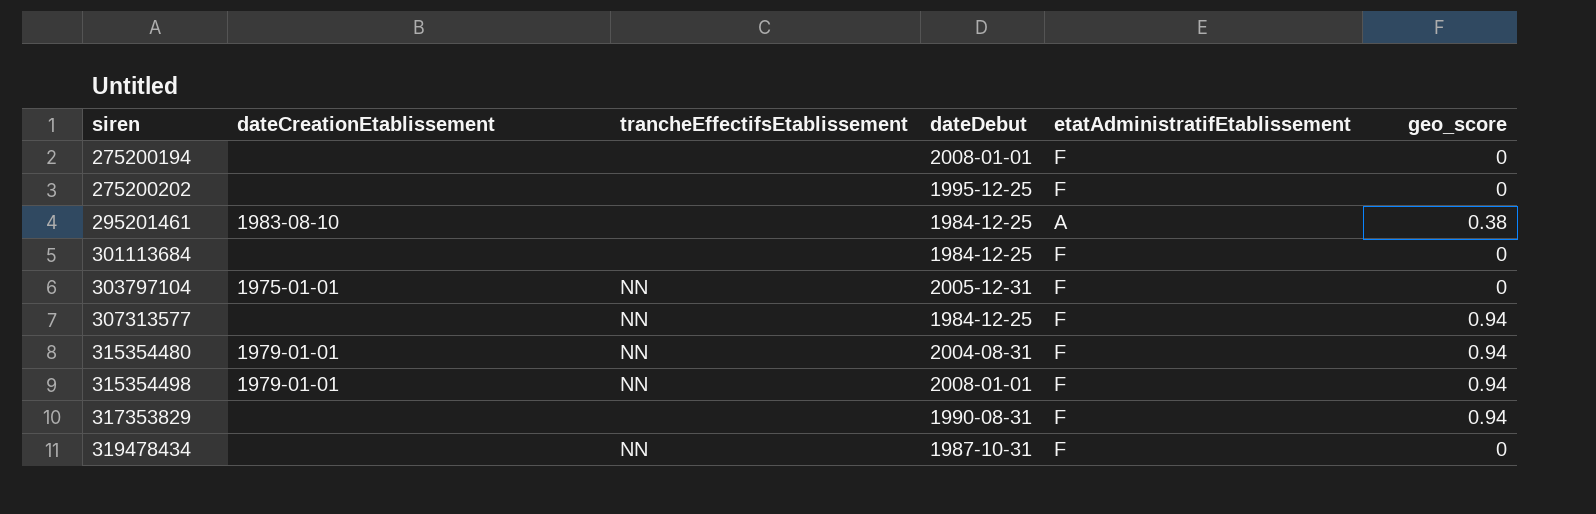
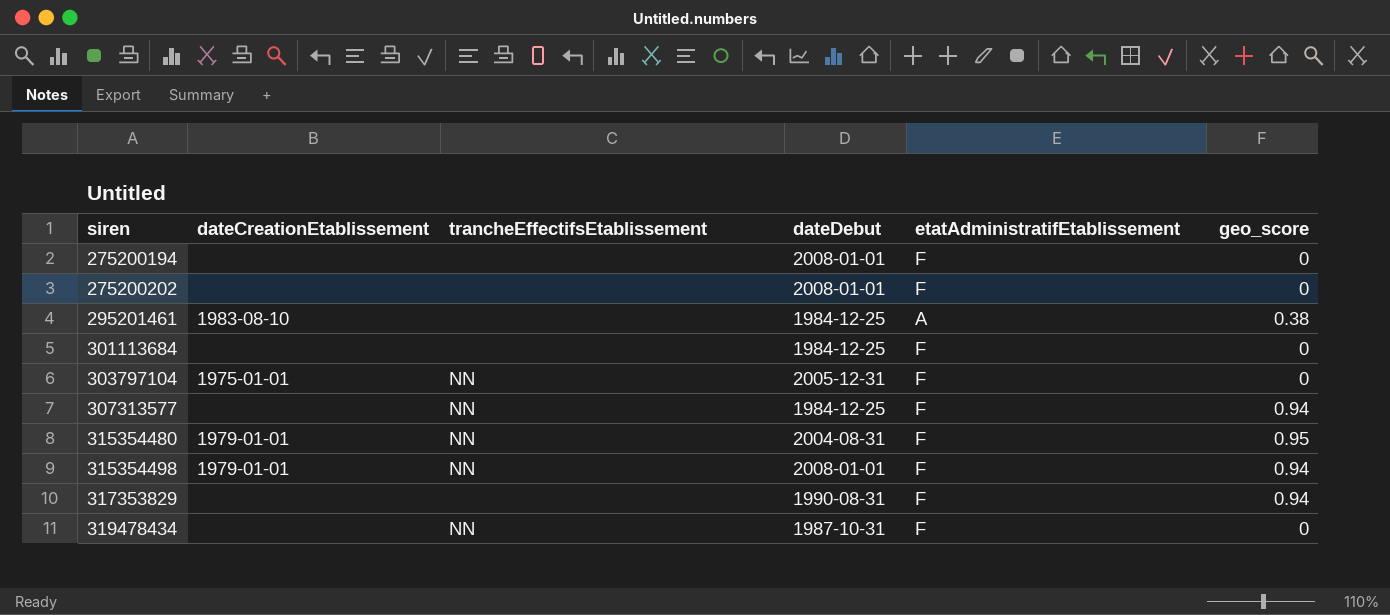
275200202 | dateDebut: 1995-12-25 -> 2008-01-01
315354480 | geo_score: 0.94 -> 0.95

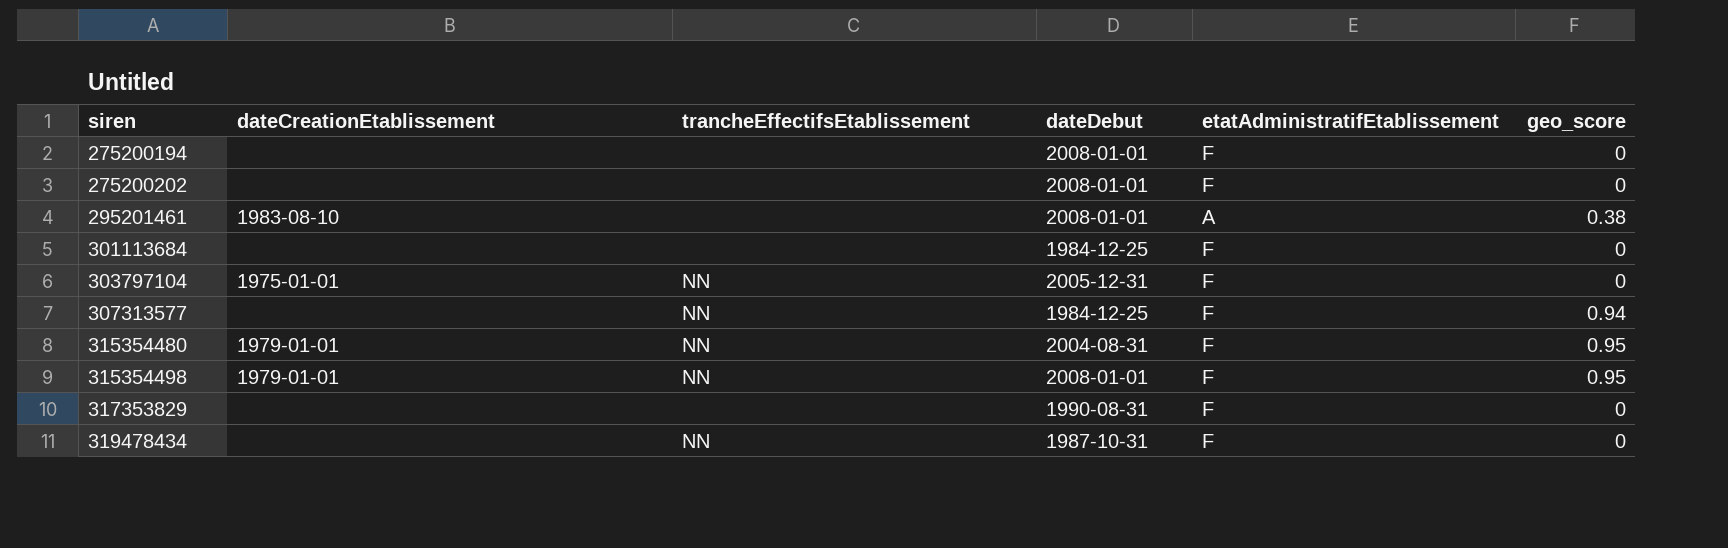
295201461 | dateDebut: 1984-12-25 -> 2008-01-01
315354498 | geo_score: 0.94 -> 0.95
317353829 | geo_score: 0.94 -> 0

